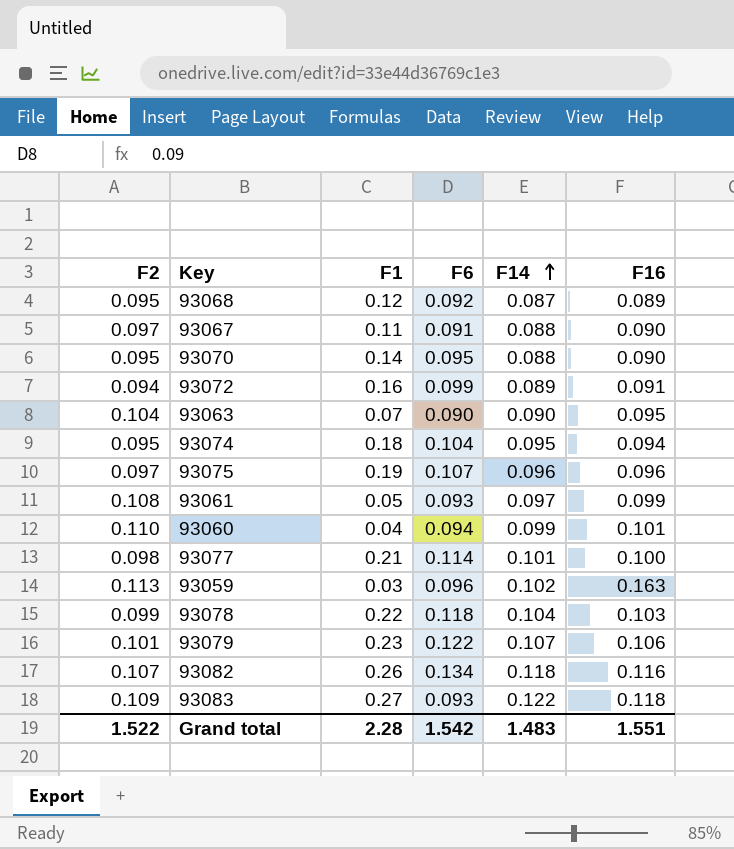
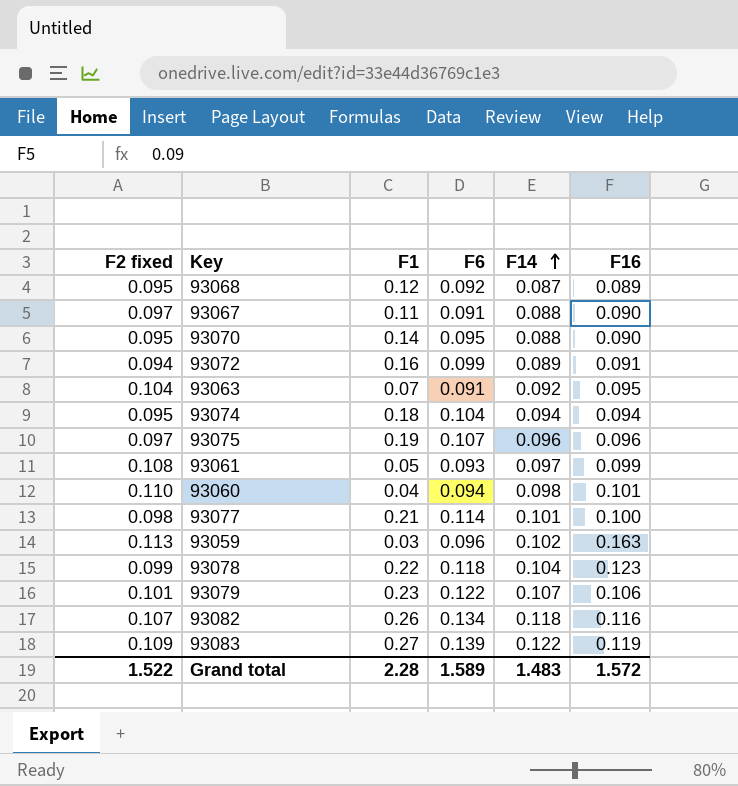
column name: F2 -> F2 fixed
93063 | F6: 0.090 -> 0.091
93063 | F14: 0.090 -> 0.092
93074 | F14: 0.095 -> 0.094
93060 | F14: 0.099 -> 0.098
93078 | F16: 0.103 -> 0.123
93083 | F6: 0.093 -> 0.139
93083 | F16: 0.118 -> 0.119
Grand total | F6: 1.542 -> 1.589
Grand total | F16: 1.551 -> 1.572

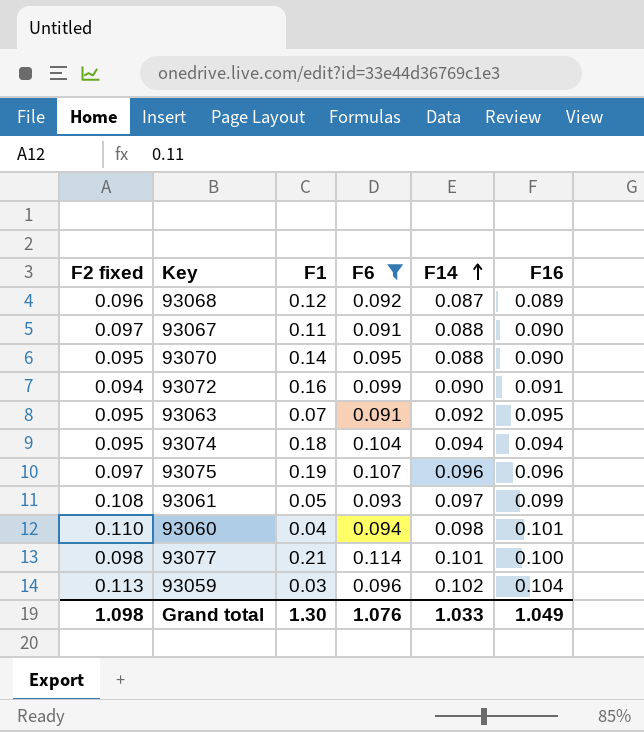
filter: none -> F6 <= 0.114
93068 | F2 fixed: 0.095 -> 0.096
93072 | F14: 0.089 -> 0.090
93063 | F2 fixed: 0.104 -> 0.095
93059 | F16: 0.163 -> 0.104
Grand total | F2 fixed: 1.522 -> 1.098
Grand total | F1: 2.28 -> 1.30
Grand total | F6: 1.589 -> 1.076
Grand total | F14: 1.483 -> 1.033
Grand total | F16: 1.572 -> 1.049

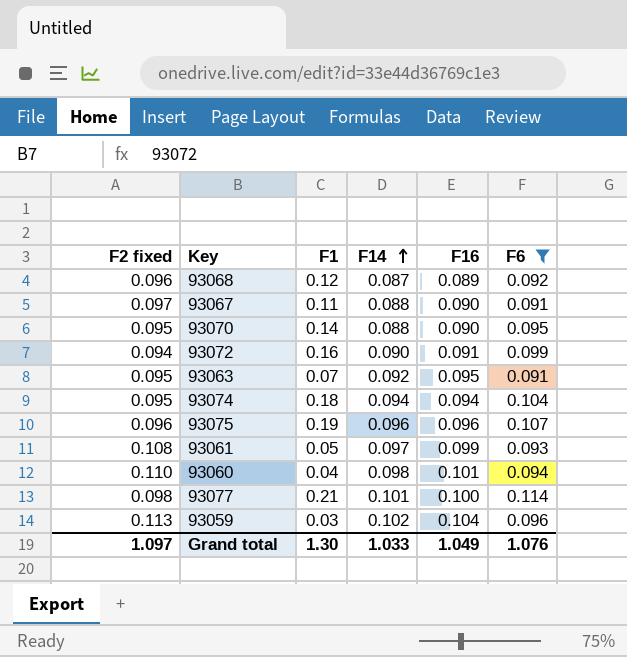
column F6 | position: 4 -> 6
93075 | F2 fixed: 0.097 -> 0.096
Grand total | F2 fixed: 1.098 -> 1.097

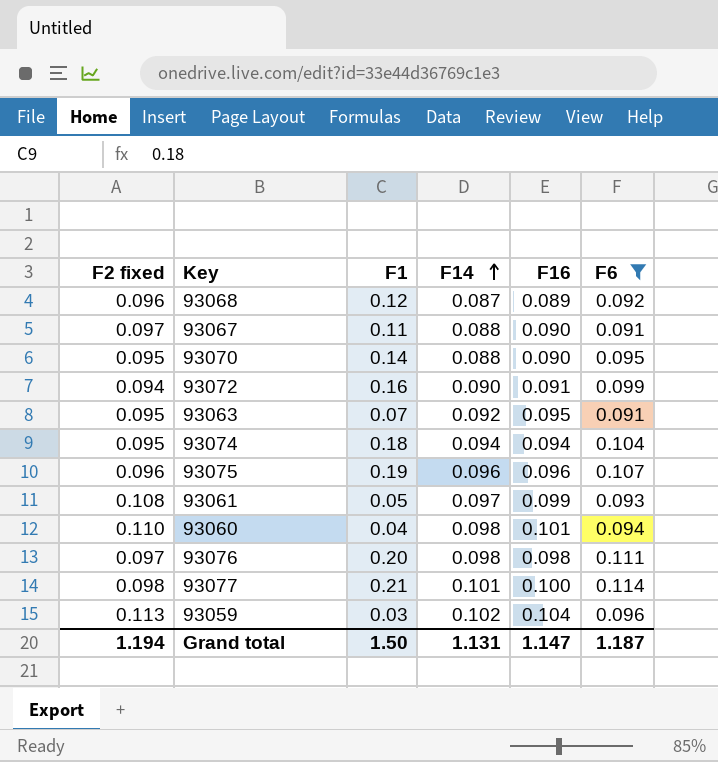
row 93076: none -> 0.097 | 0.20 | 0.098 | 0.098 | 0.111
Grand total | F2 fixed: 1.097 -> 1.194
Grand total | F1: 1.30 -> 1.50
Grand total | F14: 1.033 -> 1.131
Grand total | F16: 1.049 -> 1.147
Grand total | F6: 1.076 -> 1.187

